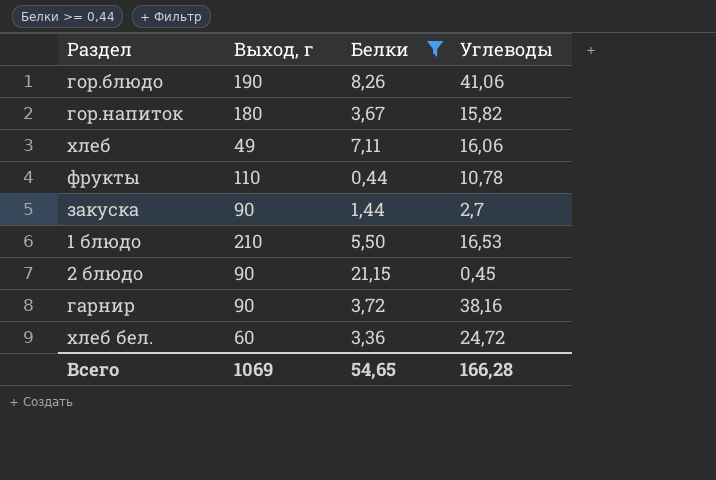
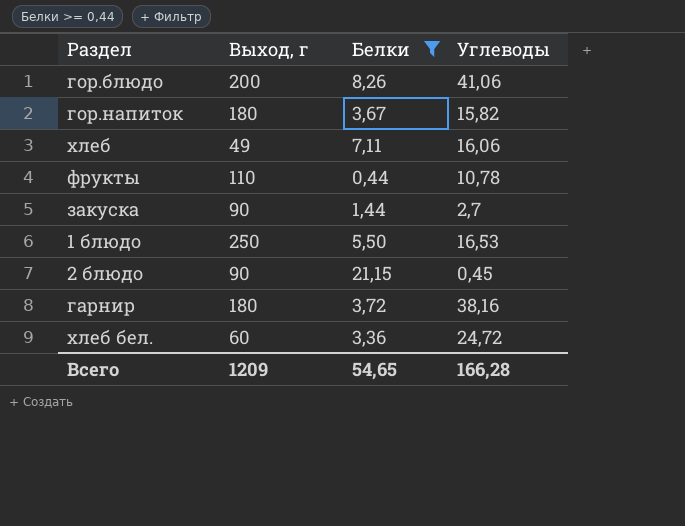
гор.блюдо | Выход, г: 190 -> 200
1 блюдо | Выход, г: 210 -> 250
гарнир | Выход, г: 90 -> 180
Всего | Выход, г: 1069 -> 1209

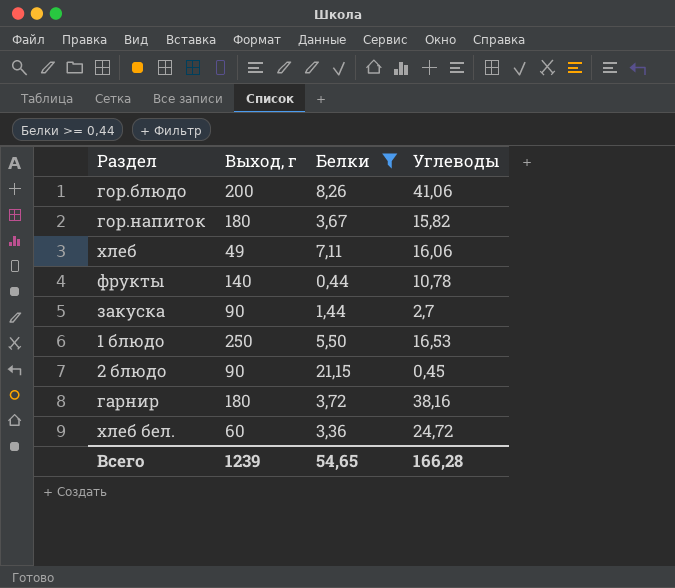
фрукты | Выход, г: 110 -> 140
Всего | Выход, г: 1209 -> 1239

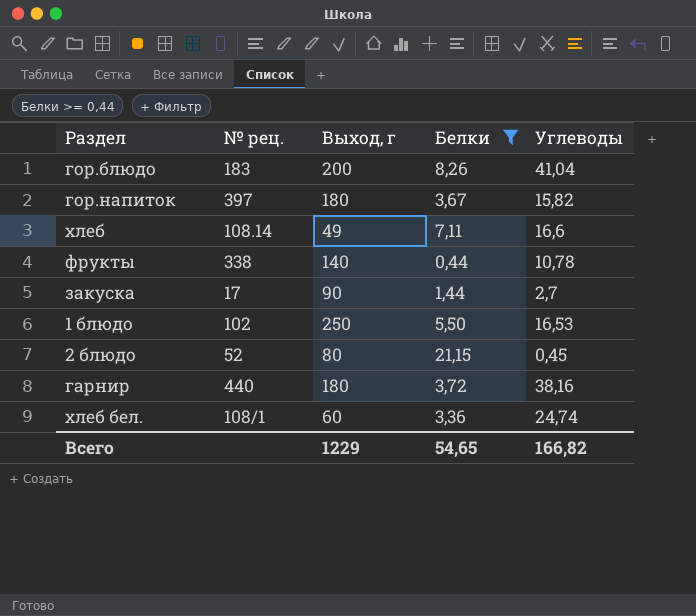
column № рец. | position: none -> 2
гор.блюдо | Углеводы: 41,06 -> 41,04
хлеб | Углеводы: 16,06 -> 16,6
2 блюдо | Выход, г: 90 -> 80
хлеб бел. | Углеводы: 24,72 -> 24,74
Всего | Выход, г: 1239 -> 1229
Всего | Углеводы: 166,28 -> 166,82

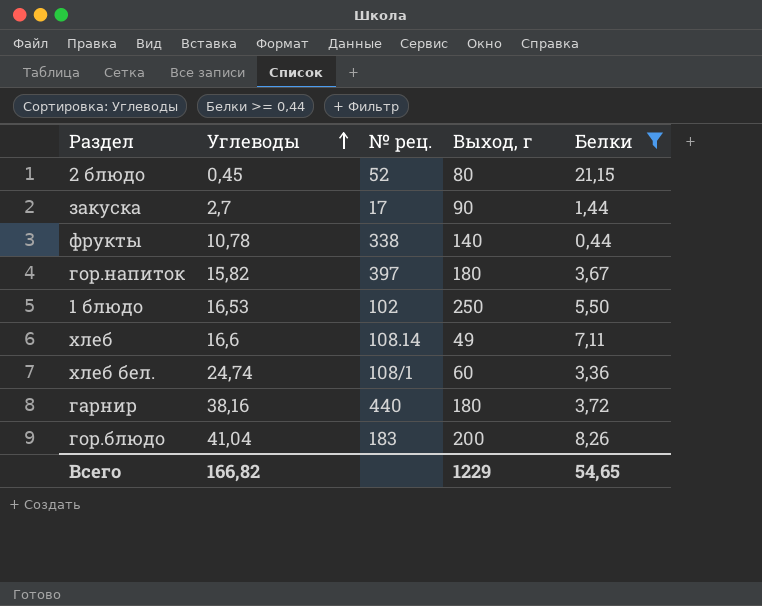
row order: none -> Углеводы ascending
column Углеводы | position: 5 -> 2

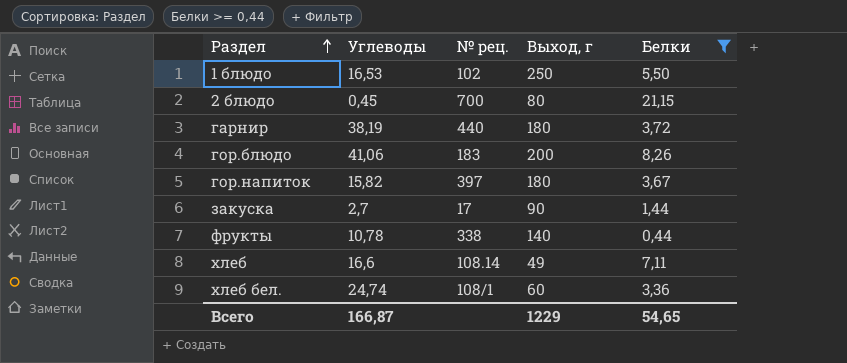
row order: Углеводы ascending -> Раздел ascending
2 блюдо | № рец.: 52 -> 700
гарнир | Углеводы: 38,16 -> 38,19
гор.блюдо | Углеводы: 41,04 -> 41,06
Всего | Углеводы: 166,82 -> 166,87

